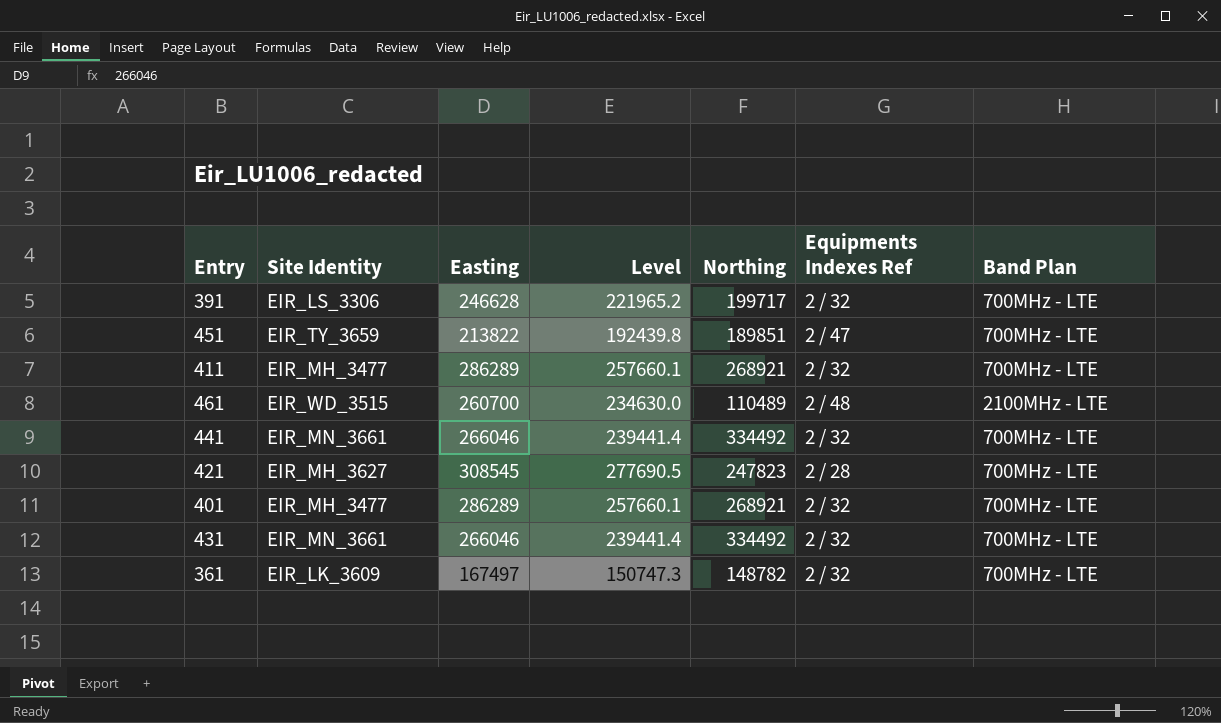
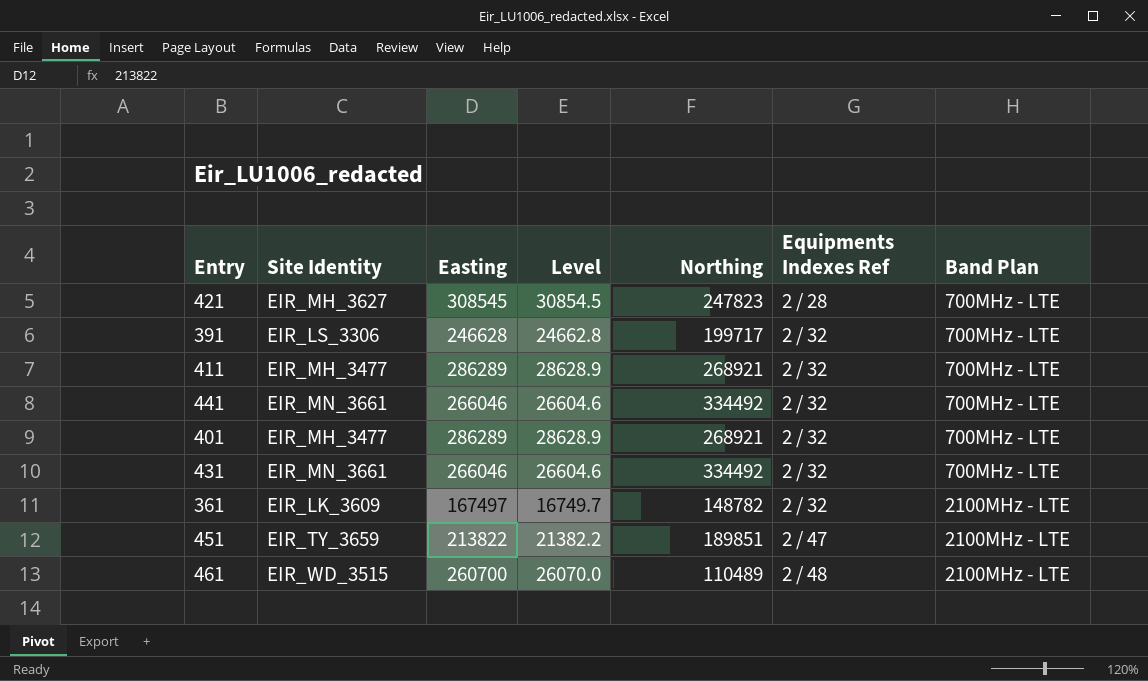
row order: none -> Equipments Indexes Ref ascending
column Level | formula: [Easting] * 0.9 -> [Easting] * 0.1
361 | Band Plan: 700MHz - LTE -> 2100MHz - LTE
451 | Band Plan: 700MHz - LTE -> 2100MHz - LTE

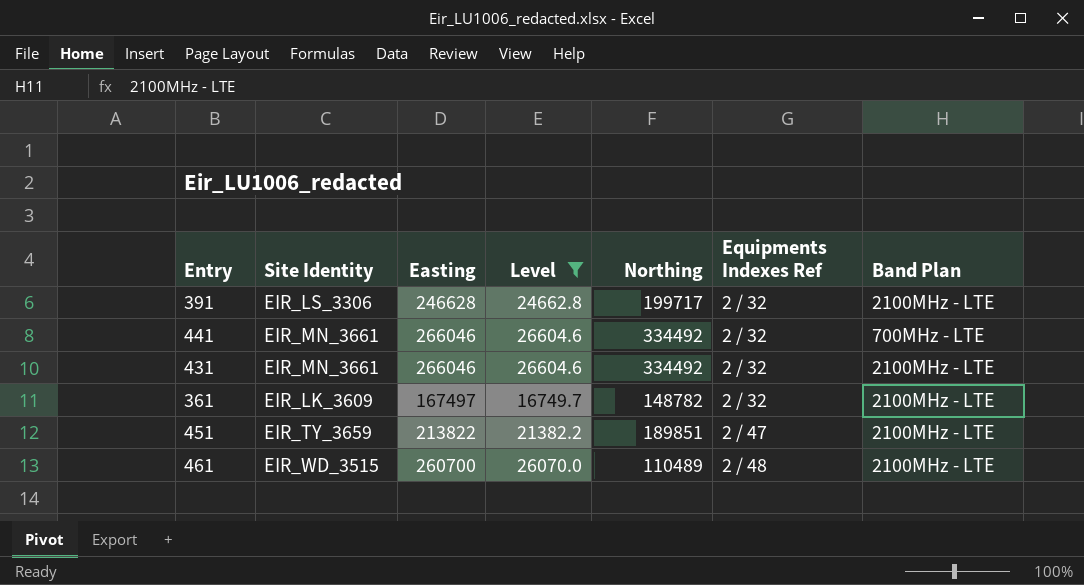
filter: none -> Level <= 26604.6
391 | Band Plan: 700MHz - LTE -> 2100MHz - LTE
431 | Band Plan: 700MHz - LTE -> 2100MHz - LTE

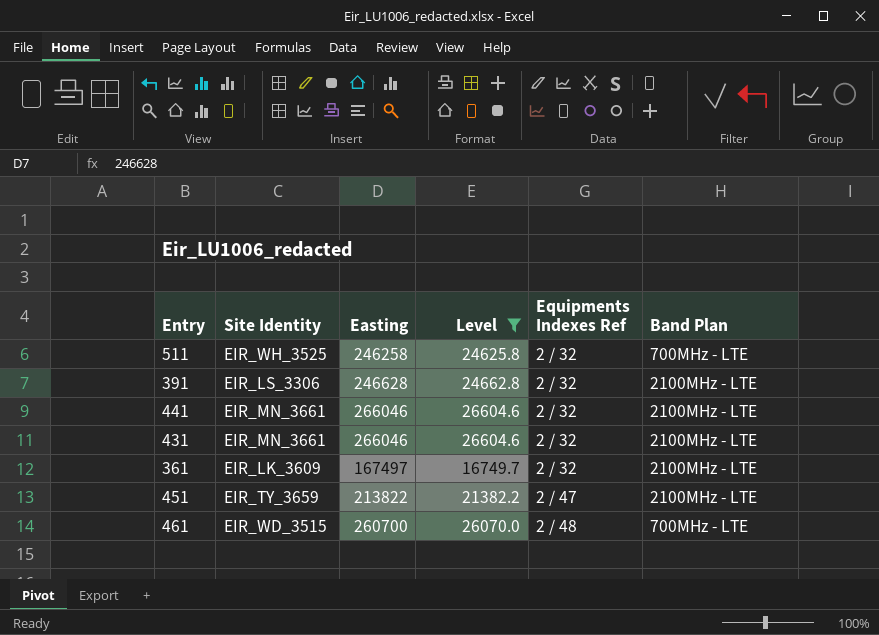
column Northing | position: 5 -> none
row 511: none -> EIR_WH_3525 | 246258 | 24625.8 | 2 / 32 | 700MHz - LTE
441 | Band Plan: 700MHz - LTE -> 2100MHz - LTE
461 | Band Plan: 2100MHz - LTE -> 700MHz - LTE

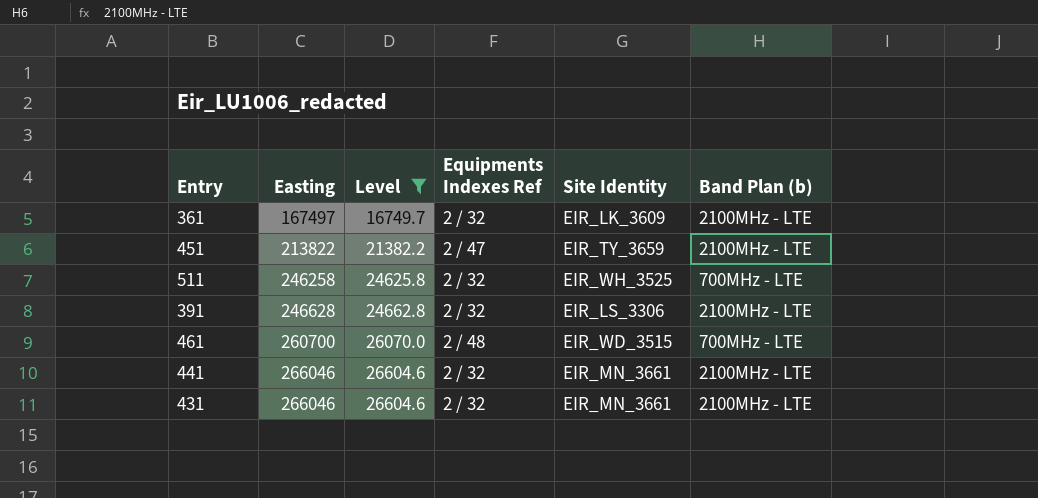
row order: Equipments Indexes Ref ascending -> Easting ascending
column Site Identity | position: 2 -> 5
column name: Band Plan -> Band Plan (b)

